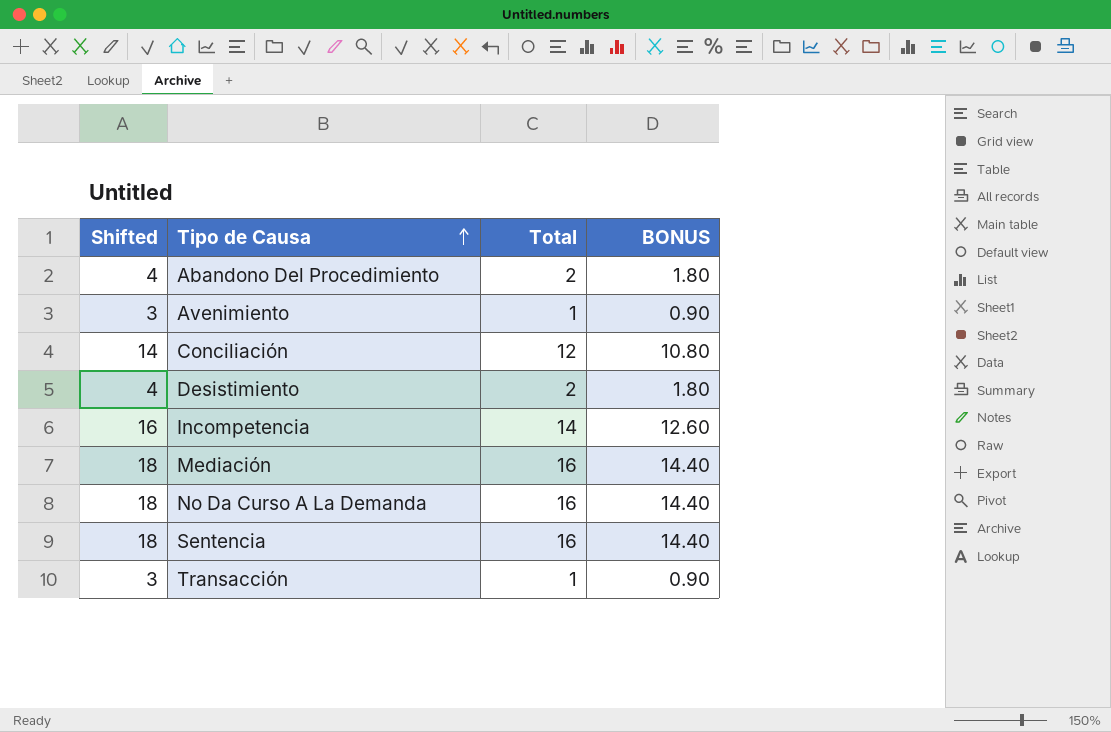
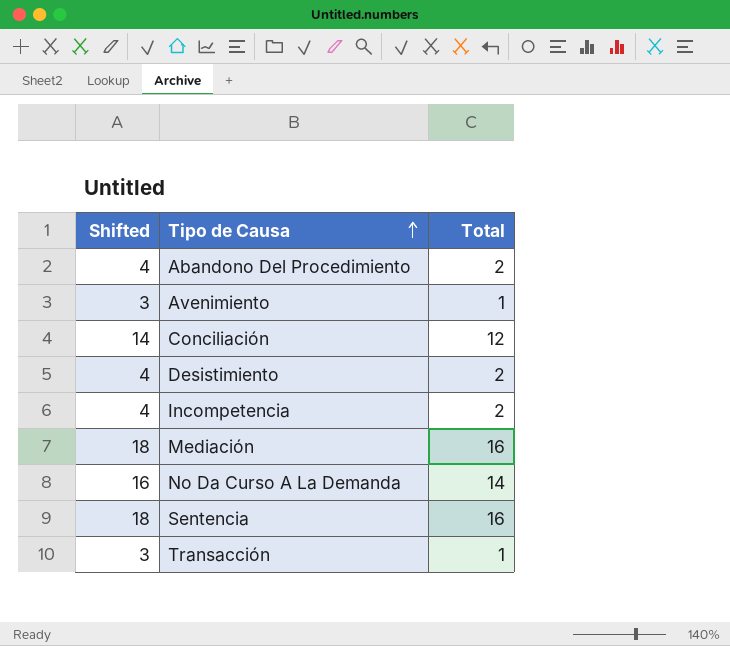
column BONUS | formula: [Total] * 0.9 -> none
Incompetencia | Shifted: 16 -> 4
Incompetencia | Total: 14 -> 2
No Da Curso A La Demanda | Shifted: 18 -> 16
No Da Curso A La Demanda | Total: 16 -> 14

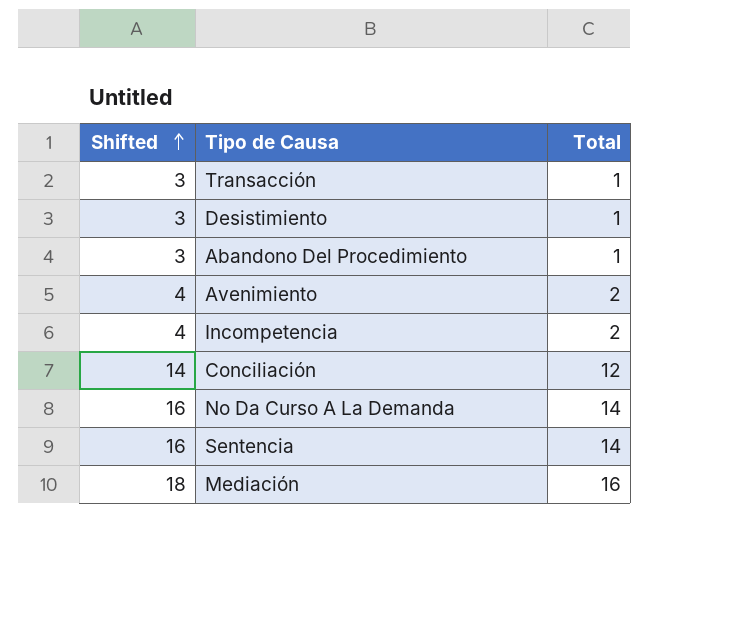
row order: Tipo de Causa ascending -> Shifted ascending
Desistimiento | Shifted: 4 -> 3
Desistimiento | Total: 2 -> 1
Abandono Del Procedimiento | Shifted: 4 -> 3
Abandono Del Procedimiento | Total: 2 -> 1
Avenimiento | Shifted: 3 -> 4
Avenimiento | Total: 1 -> 2
Sentencia | Shifted: 18 -> 16
Sentencia | Total: 16 -> 14

